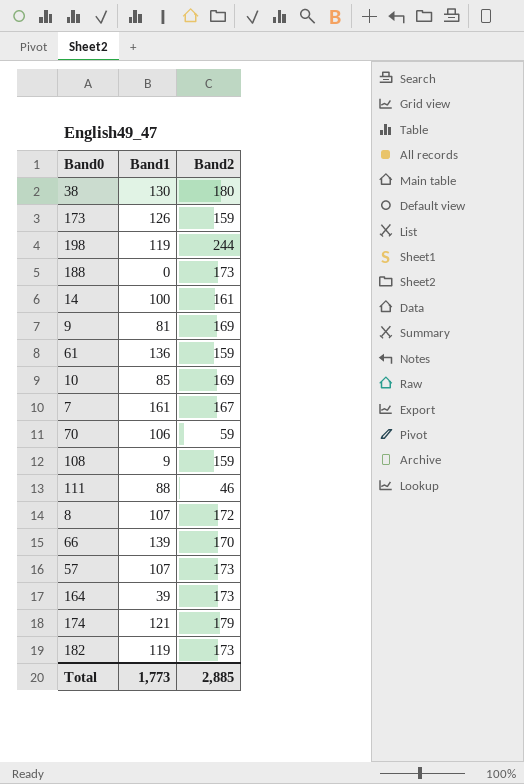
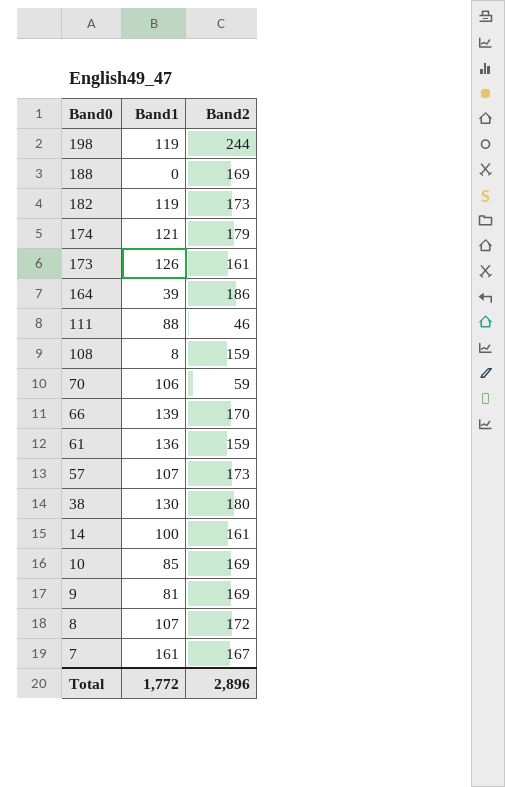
row order: none -> Band0 descending
188 | Band2: 173 -> 169
173 | Band2: 159 -> 161
164 | Band2: 173 -> 186
108 | Band1: 9 -> 8
Total | Band1: 1,773 -> 1,772
Total | Band2: 2,885 -> 2,896

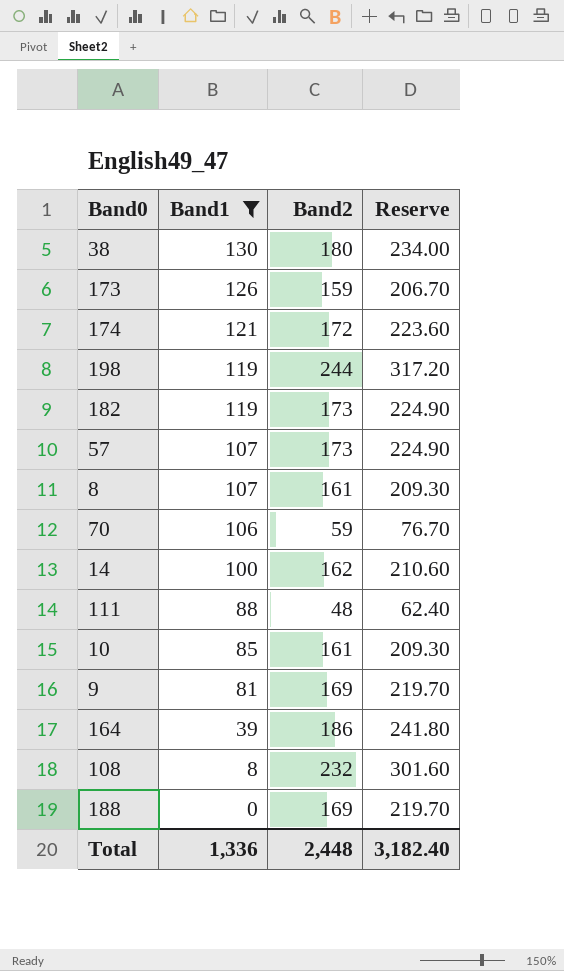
filter: none -> Band1 <= 130
row order: Band0 descending -> Band1 descending
column Reserve | formula: none -> [Band2] * 1.3
173 | Band2: 161 -> 159
174 | Band2: 179 -> 172
8 | Band2: 172 -> 161
14 | Band2: 161 -> 162
111 | Band2: 46 -> 48
10 | Band2: 169 -> 161
108 | Band2: 159 -> 232
Total | Band1: 1,772 -> 1,336
Total | Band2: 2,896 -> 2,448

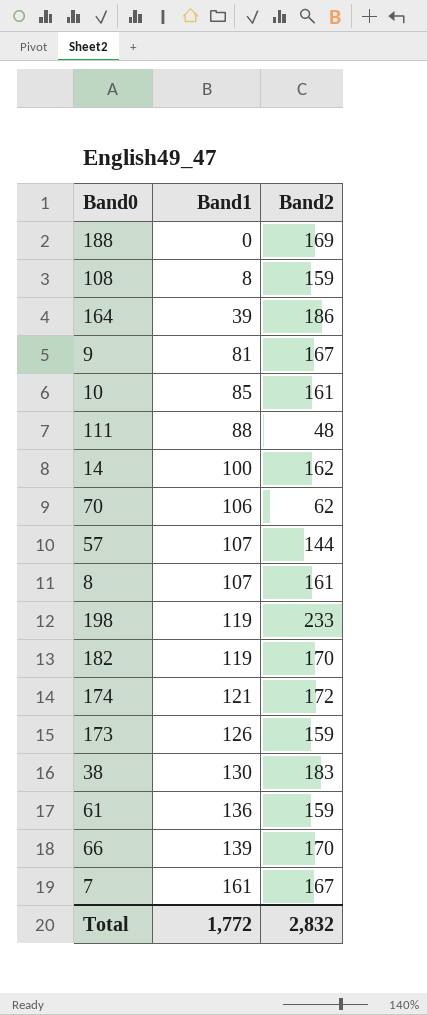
filter: Band1 <= 130 -> none
row order: Band1 descending -> Band1 ascending
column Reserve | formula: [Band2] * 1.3 -> none
108 | Band2: 232 -> 159
9 | Band2: 169 -> 167
70 | Band2: 59 -> 62
57 | Band2: 173 -> 144
198 | Band2: 244 -> 233
182 | Band2: 173 -> 170
38 | Band2: 180 -> 183
Total | Band1: 1,336 -> 1,772
Total | Band2: 2,448 -> 2,832

